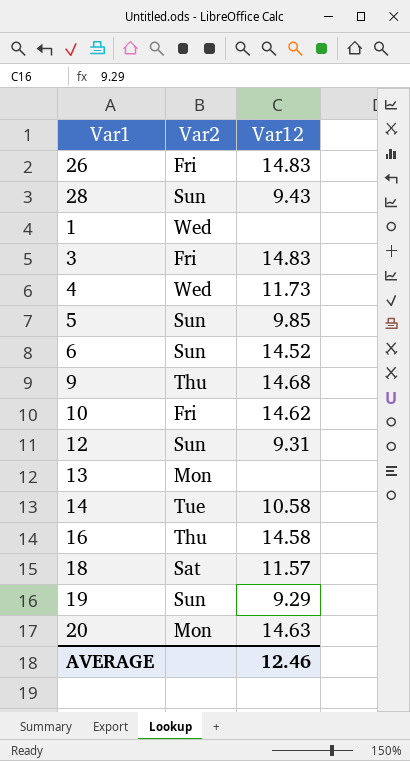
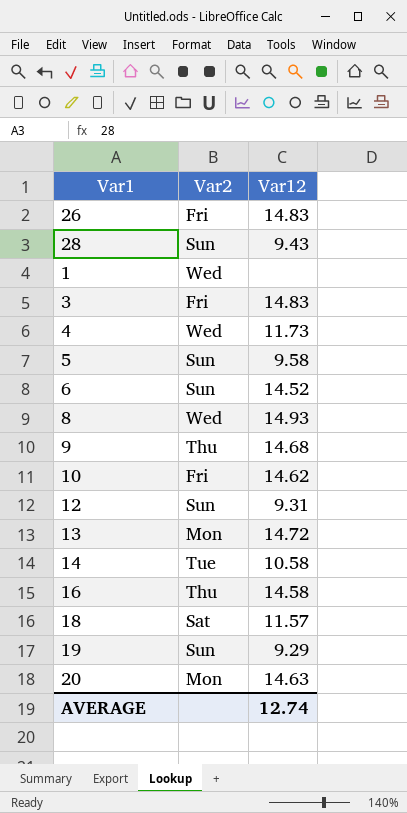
5 | Var12: 9.85 -> 9.58
row 8: none -> Wed | 14.93
13 | Var12: none -> 14.72
AVERAGE | Var12: 12.46 -> 12.74

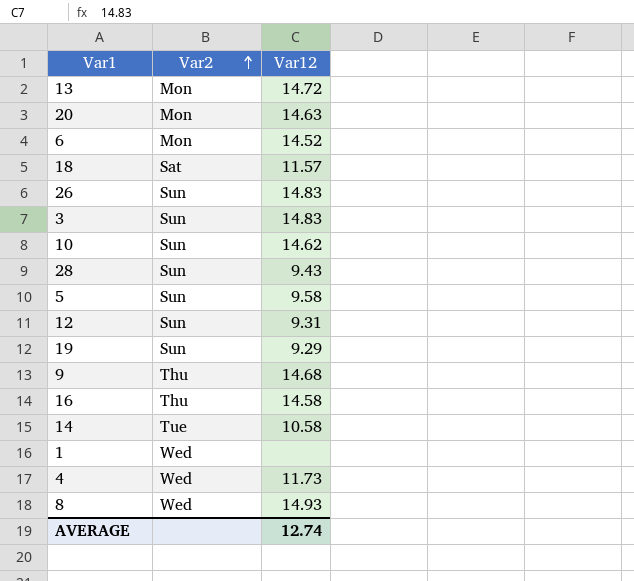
row order: none -> Var2 ascending
6 | Var2: Sun -> Mon
26 | Var2: Fri -> Sun
3 | Var2: Fri -> Sun
10 | Var2: Fri -> Sun

